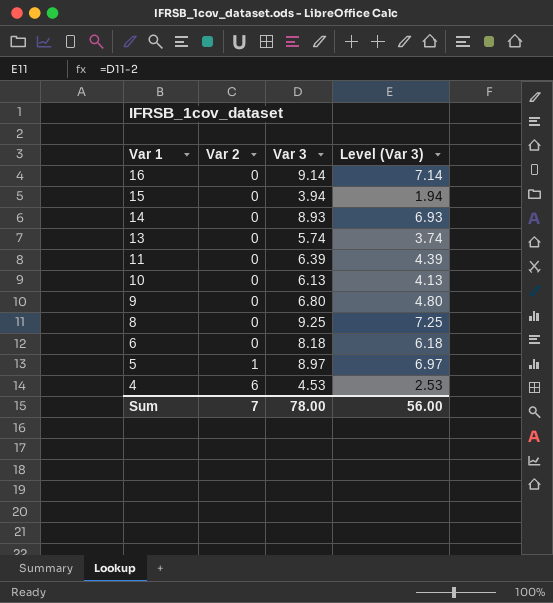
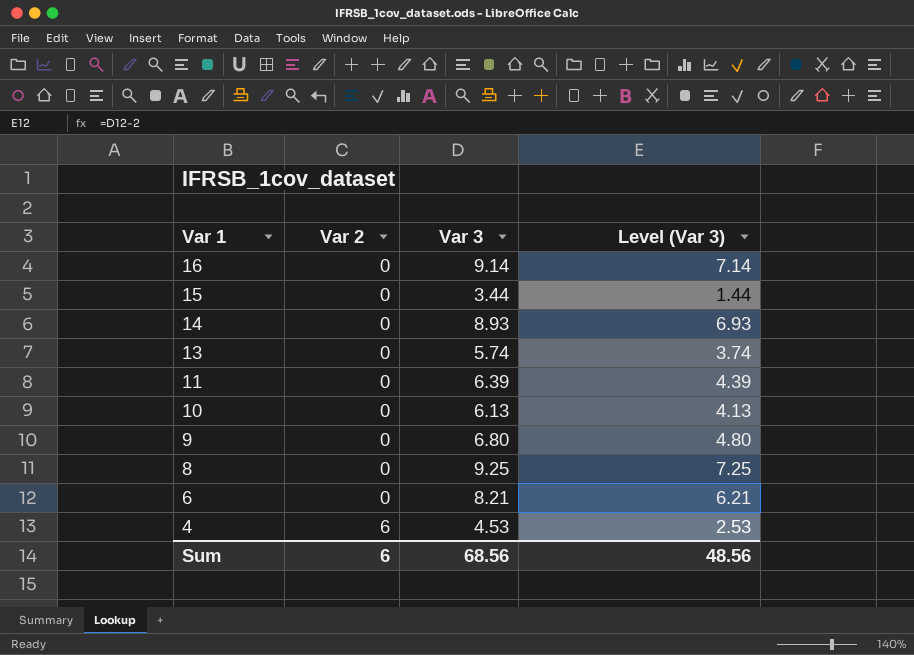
row 5: 1 | 8.97 | 6.97 -> none
15 | Var 3: 3.94 -> 3.44
15 | Level (Var 3): 1.94 -> 1.44
6 | Var 3: 8.18 -> 8.21
6 | Level (Var 3): 6.18 -> 6.21
Sum | Var 2: 7 -> 6
Sum | Var 3: 78.00 -> 68.56
Sum | Level (Var 3): 56.00 -> 48.56

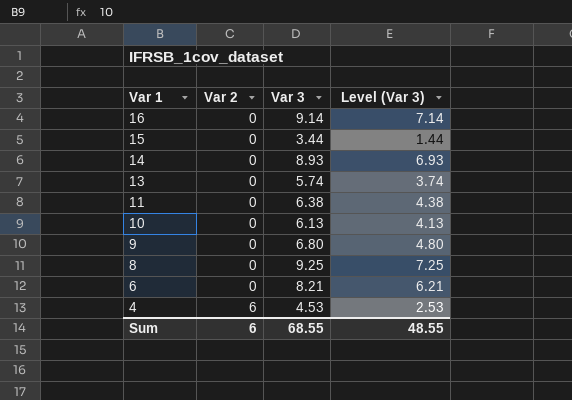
11 | Var 3: 6.39 -> 6.38
11 | Level (Var 3): 4.39 -> 4.38
Sum | Var 3: 68.56 -> 68.55
Sum | Level (Var 3): 48.56 -> 48.55

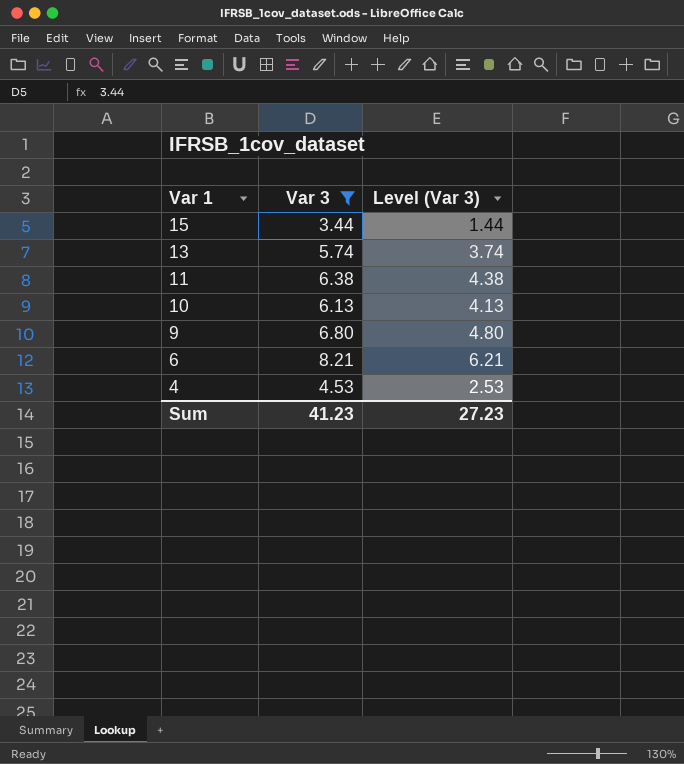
filter: none -> Var 3 <= 8.21
column Var 2 | position: 2 -> none
Sum | Var 3: 68.55 -> 41.23
Sum | Level (Var 3): 48.55 -> 27.23

